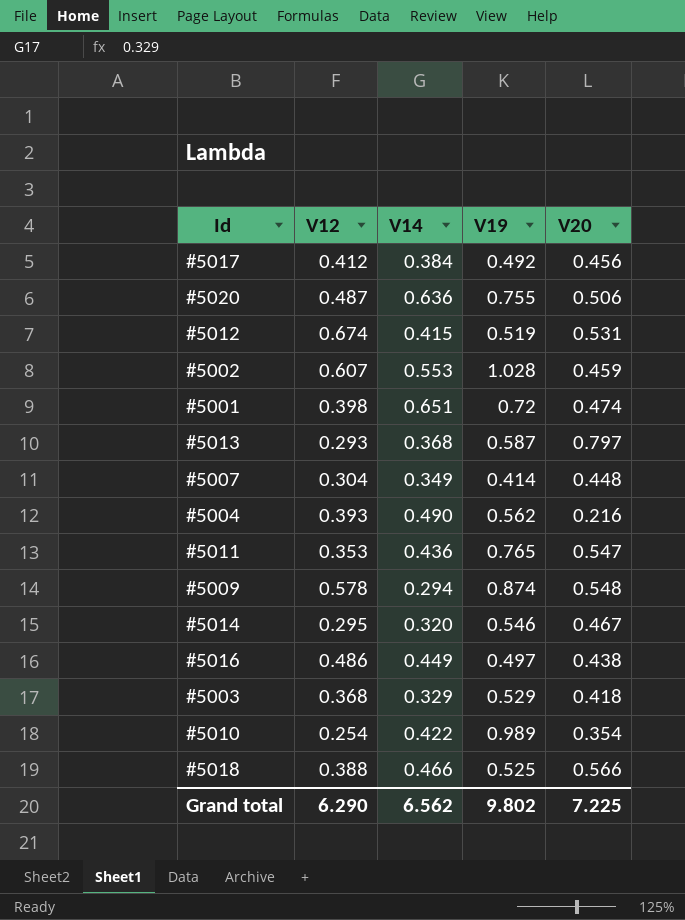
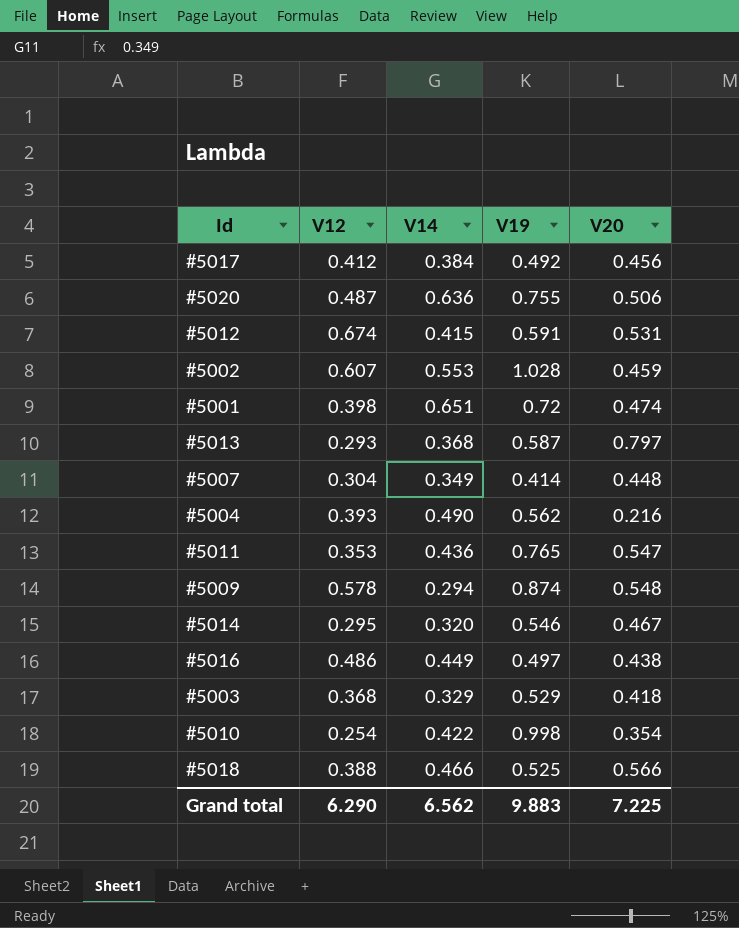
#5012 | V19: 0.519 -> 0.591
#5010 | V19: 0.989 -> 0.998
Grand total | V19: 9.802 -> 9.883

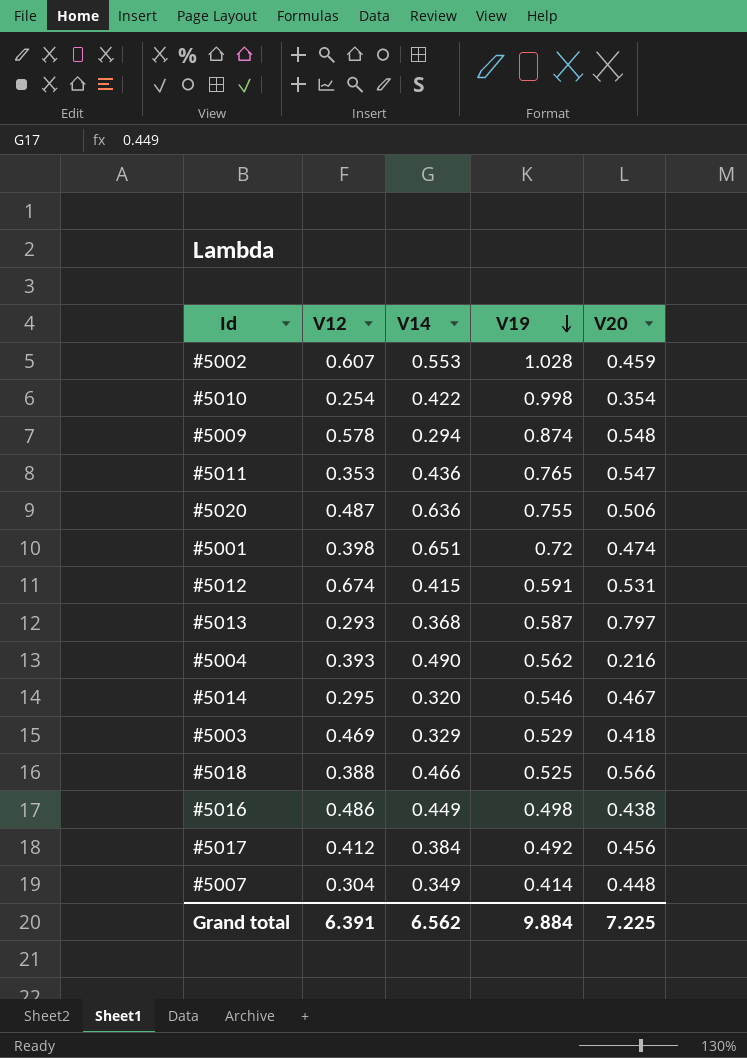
row order: none -> V19 descending
#5003 | V12: 0.368 -> 0.469
#5016 | V19: 0.497 -> 0.498
Grand total | V12: 6.290 -> 6.391
Grand total | V19: 9.883 -> 9.884

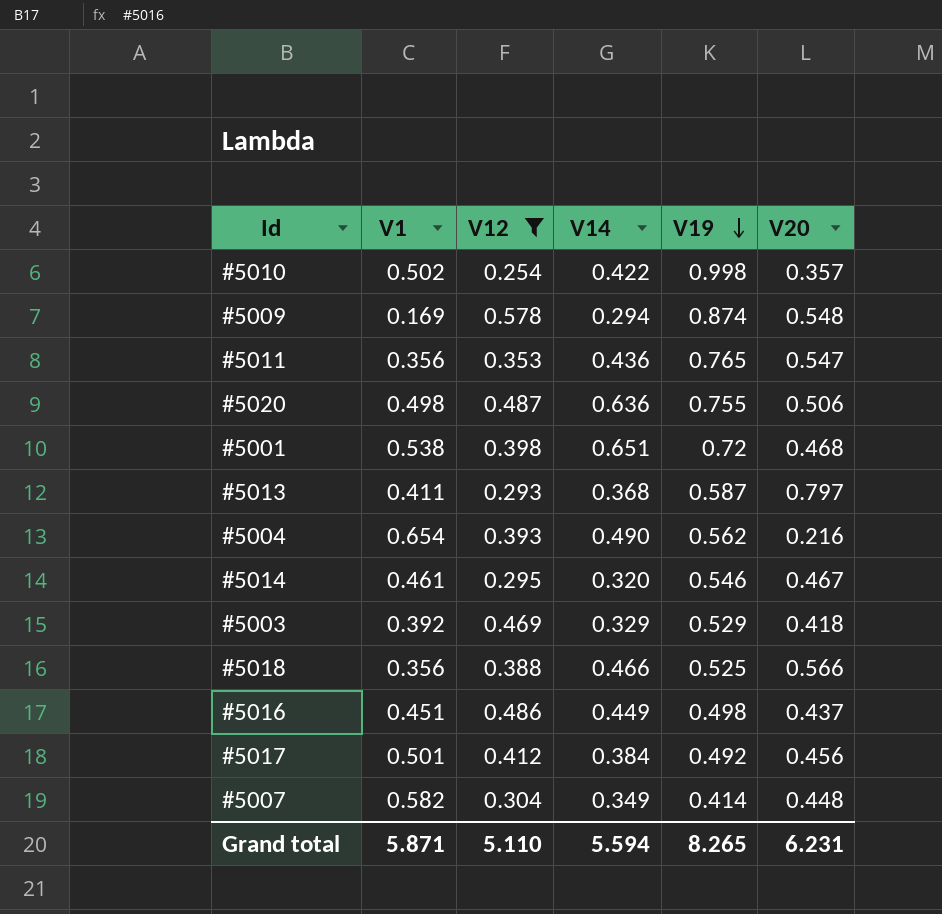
filter: none -> V12 <= 0.578
column V1 | position: none -> 2
#5010 | V20: 0.354 -> 0.357
#5001 | V20: 0.474 -> 0.468
#5016 | V20: 0.438 -> 0.437
Grand total | V12: 6.391 -> 5.110
Grand total | V14: 6.562 -> 5.594
Grand total | V19: 9.884 -> 8.265
Grand total | V20: 7.225 -> 6.231

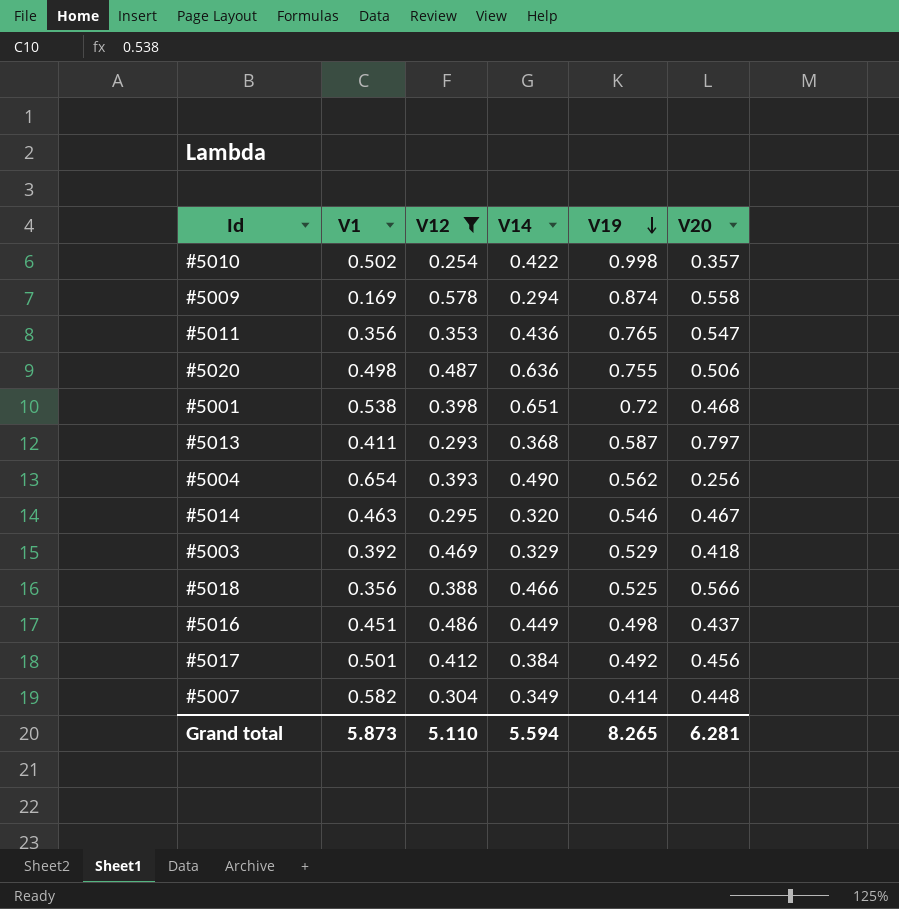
#5009 | V20: 0.548 -> 0.558
#5004 | V20: 0.216 -> 0.256
#5014 | V1: 0.461 -> 0.463
Grand total | V1: 5.871 -> 5.873
Grand total | V20: 6.231 -> 6.281

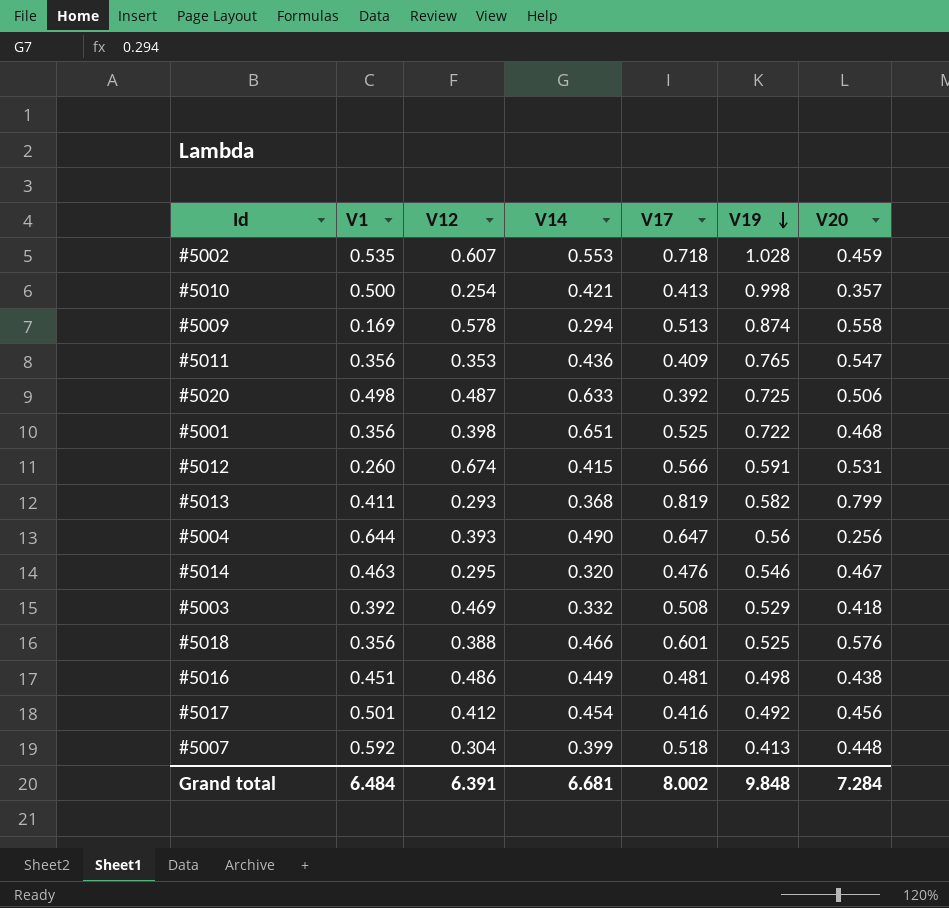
filter: V12 <= 0.578 -> none
column V17 | position: none -> 5
#5010 | V1: 0.502 -> 0.500
#5010 | V14: 0.422 -> 0.421
#5020 | V14: 0.636 -> 0.633
#5020 | V19: 0.755 -> 0.725
#5001 | V1: 0.538 -> 0.356
#5001 | V19: 0.72 -> 0.722
#5013 | V19: 0.587 -> 0.582
#5013 | V20: 0.797 -> 0.799
#5004 | V1: 0.654 -> 0.644
#5004 | V19: 0.562 -> 0.56
#5003 | V14: 0.329 -> 0.332
#5018 | V20: 0.566 -> 0.576
#5016 | V20: 0.437 -> 0.438
#5017 | V14: 0.384 -> 0.454
#5007 | V1: 0.582 -> 0.592
#5007 | V14: 0.349 -> 0.399
#5007 | V19: 0.414 -> 0.413
Grand total | V1: 5.873 -> 6.484
Grand total | V12: 5.110 -> 6.391
Grand total | V14: 5.594 -> 6.681
Grand total | V19: 8.265 -> 9.848
Grand total | V20: 6.281 -> 7.284

